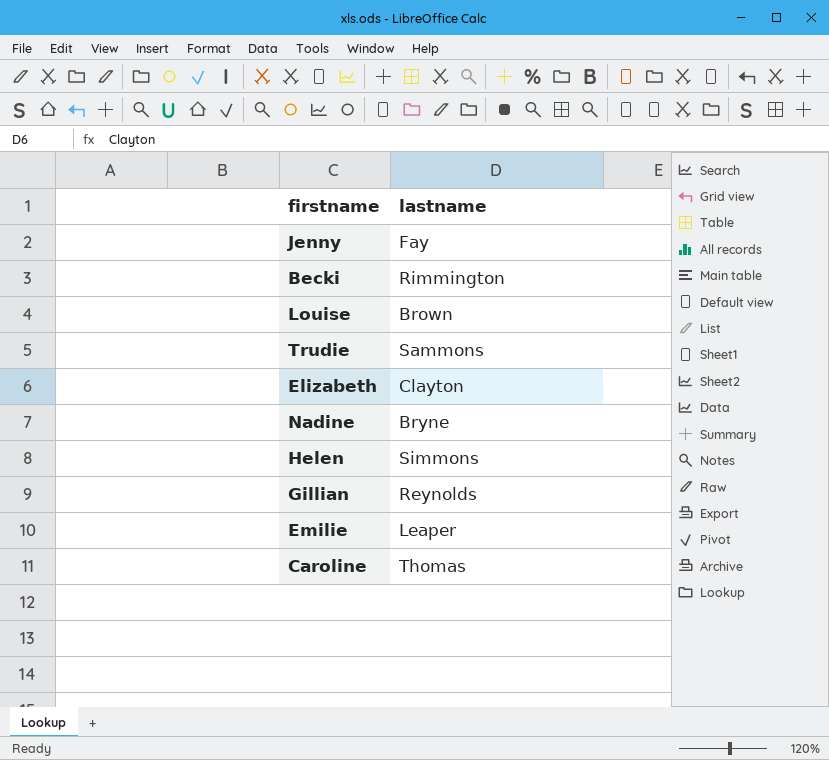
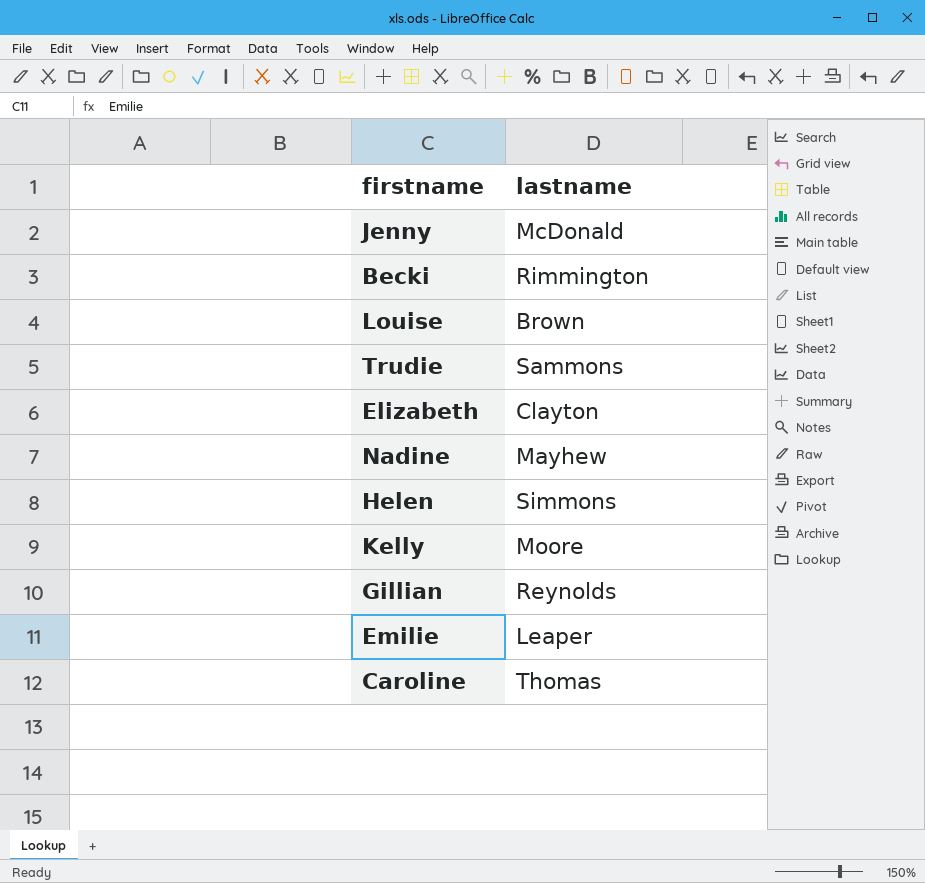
Jenny | lastname: Fay -> McDonald
Nadine | lastname: Bryne -> Mayhew
row Kelly: none -> Moore

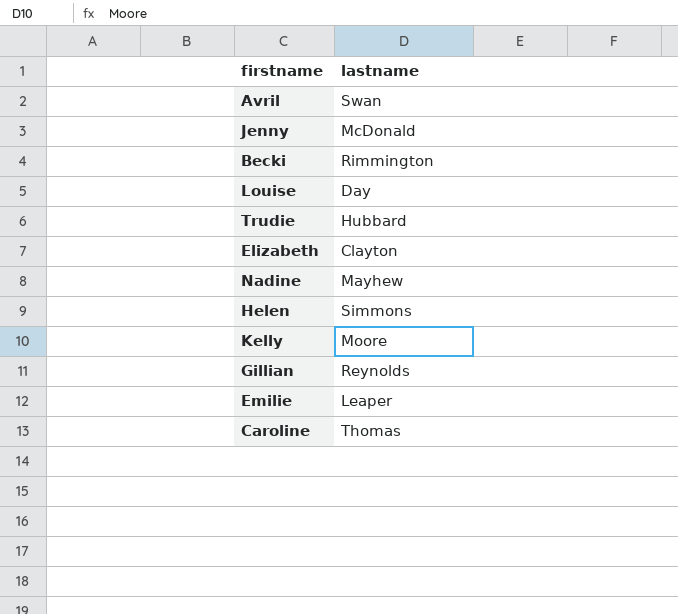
row Avril: none -> Swan
Louise | lastname: Brown -> Day
Trudie | lastname: Sammons -> Hubbard

